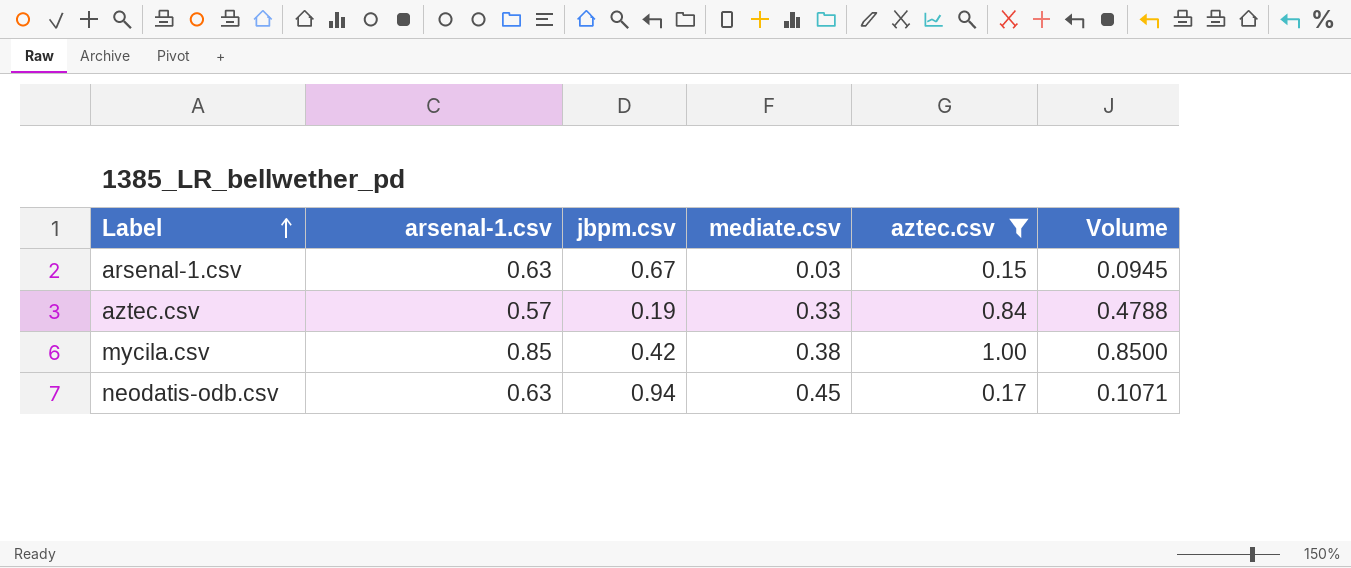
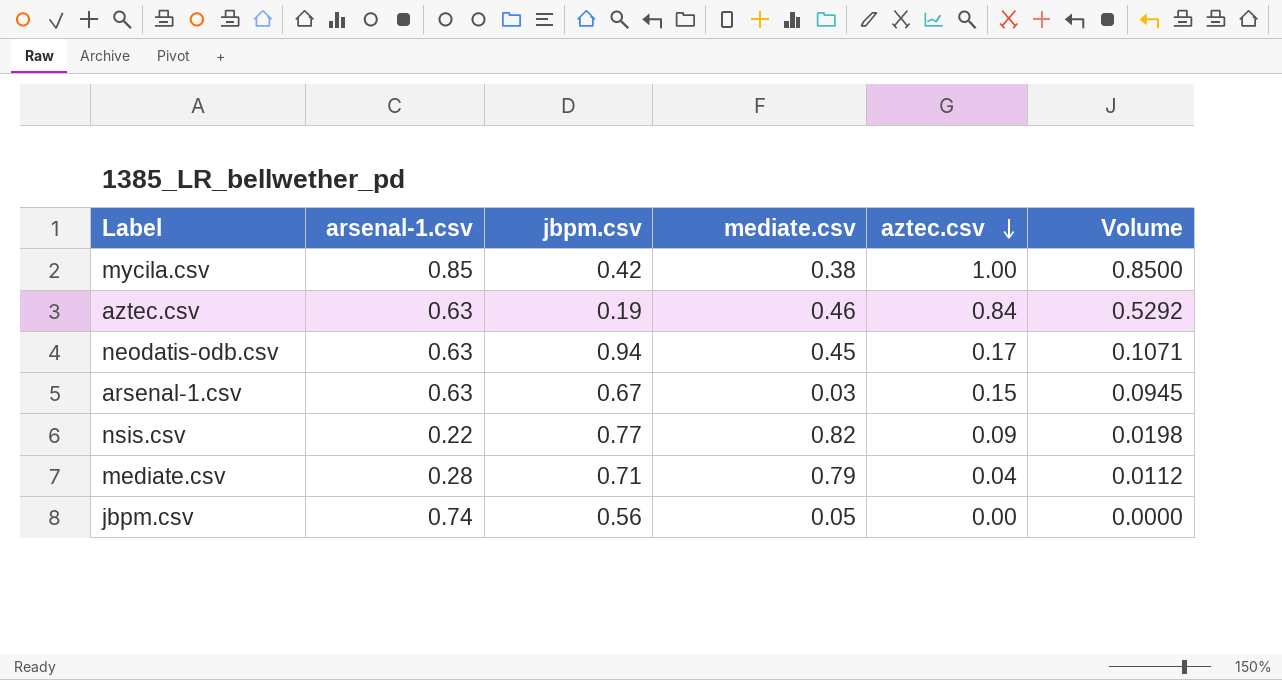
filter: aztec.csv >= 0.15 -> none
row order: Label ascending -> aztec.csv descending
aztec.csv | arsenal-1.csv: 0.57 -> 0.63
aztec.csv | mediate.csv: 0.33 -> 0.46
aztec.csv | Volume: 0.4788 -> 0.5292

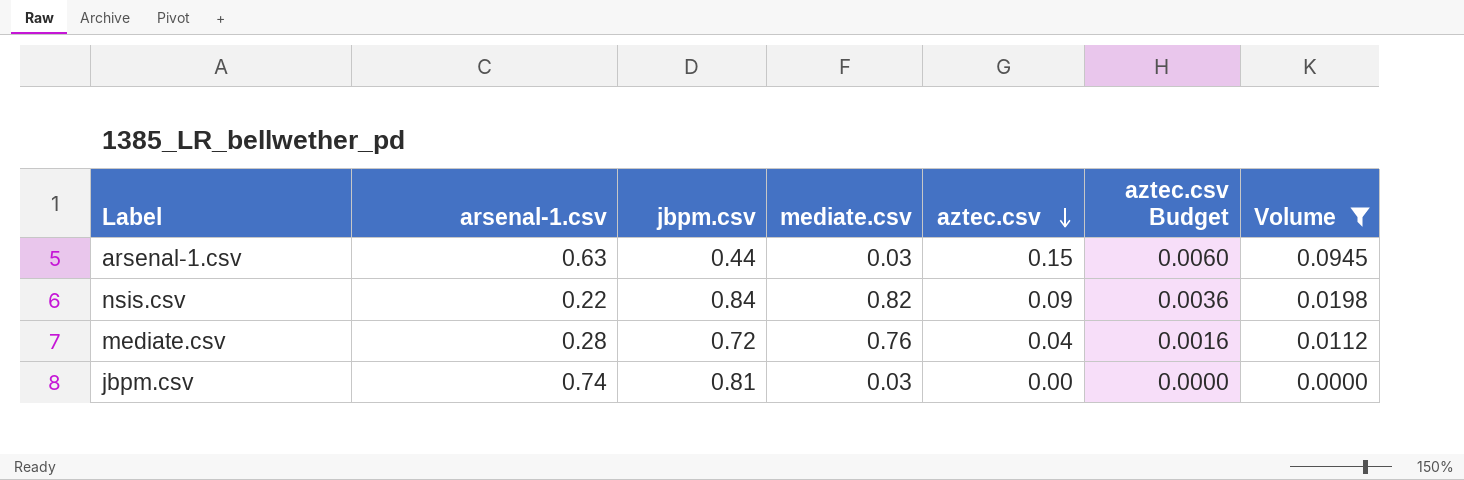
filter: none -> Volume <= 0.0945
column aztec.csv Budget | formula: none -> [aztec.csv] * 0.04
arsenal-1.csv | jbpm.csv: 0.67 -> 0.44
nsis.csv | jbpm.csv: 0.77 -> 0.84
mediate.csv | jbpm.csv: 0.71 -> 0.72
mediate.csv | mediate.csv: 0.79 -> 0.76
jbpm.csv | jbpm.csv: 0.56 -> 0.81
jbpm.csv | mediate.csv: 0.05 -> 0.03

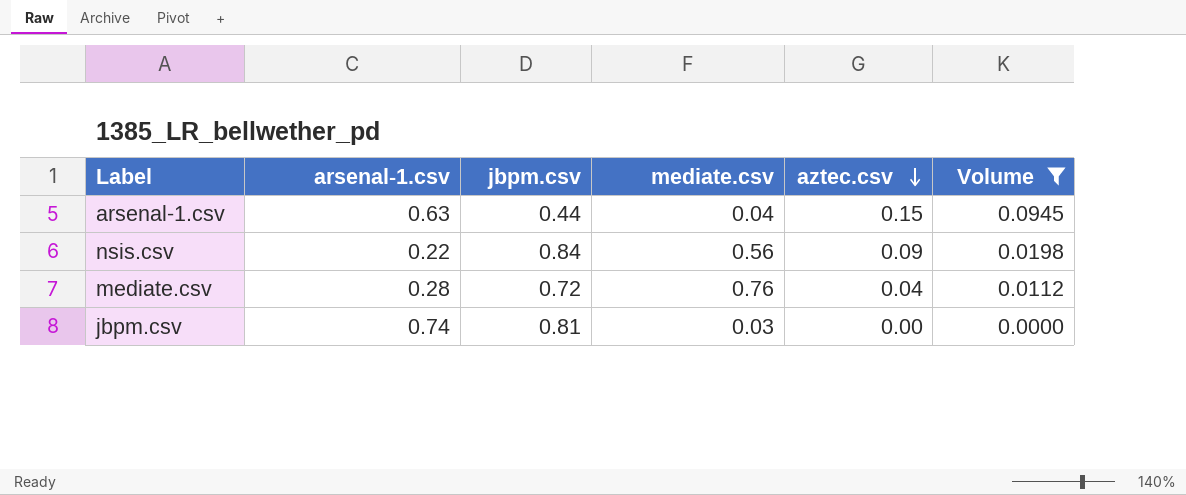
column aztec.csv Budget | formula: [aztec.csv] * 0.04 -> none
arsenal-1.csv | mediate.csv: 0.03 -> 0.04
nsis.csv | mediate.csv: 0.82 -> 0.56

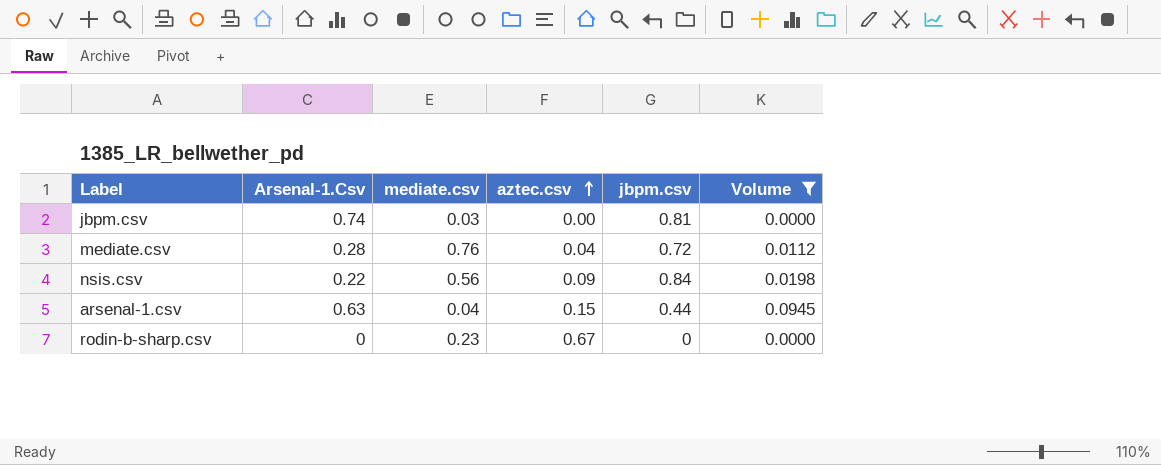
row order: aztec.csv descending -> aztec.csv ascending
column name: arsenal-1.csv -> Arsenal-1.Csv
column jbpm.csv | position: 3 -> 5
row rodin-b-sharp.csv: none -> 0 | 0.23 | 0.67 | 0 | 0.0000

